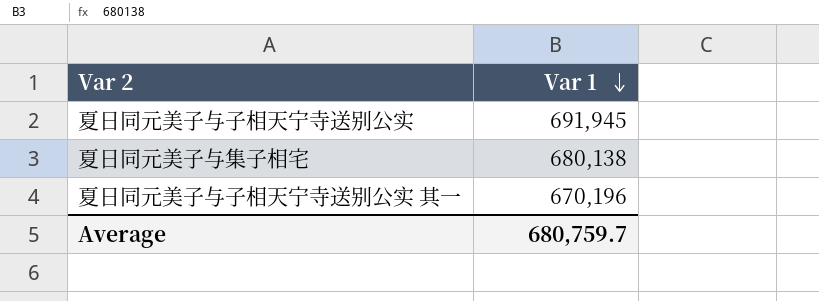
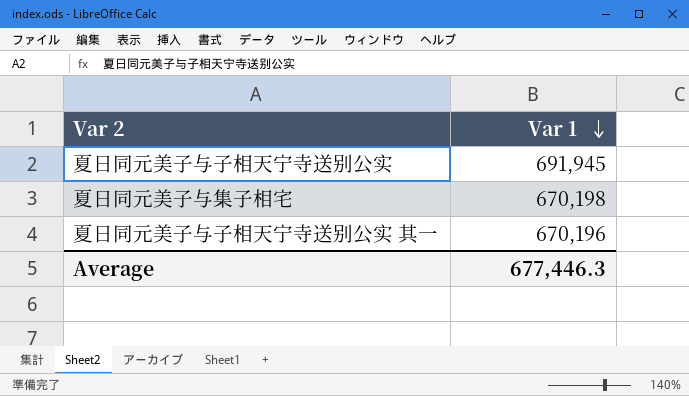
夏日同元美子与集子相宅 | Var 1: 680,138 -> 670,198
Average | Var 1: 680,759.7 -> 677,446.3

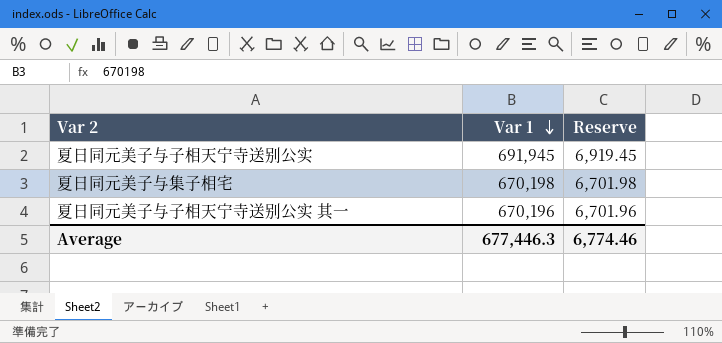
column Reserve | formula: none -> [Var 1] * 0.01

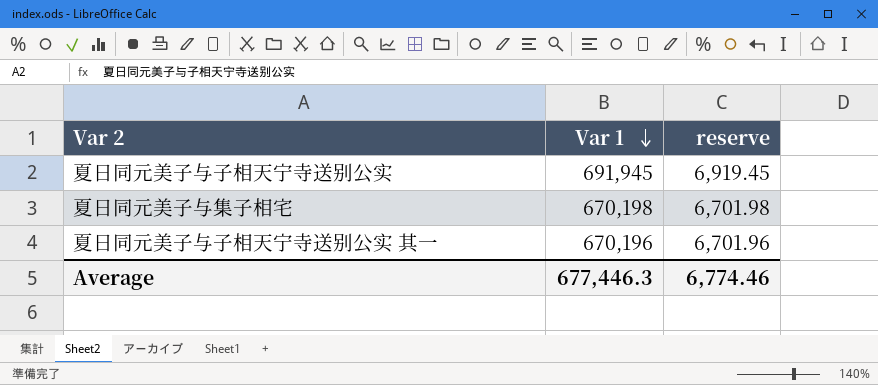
column name: Reserve -> reserve

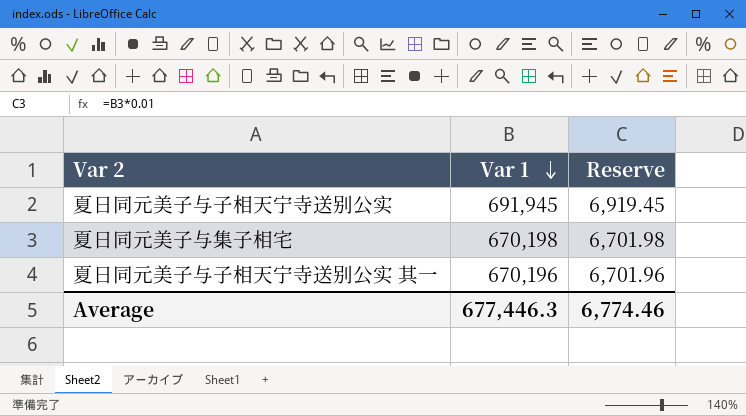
column name: reserve -> Reserve

